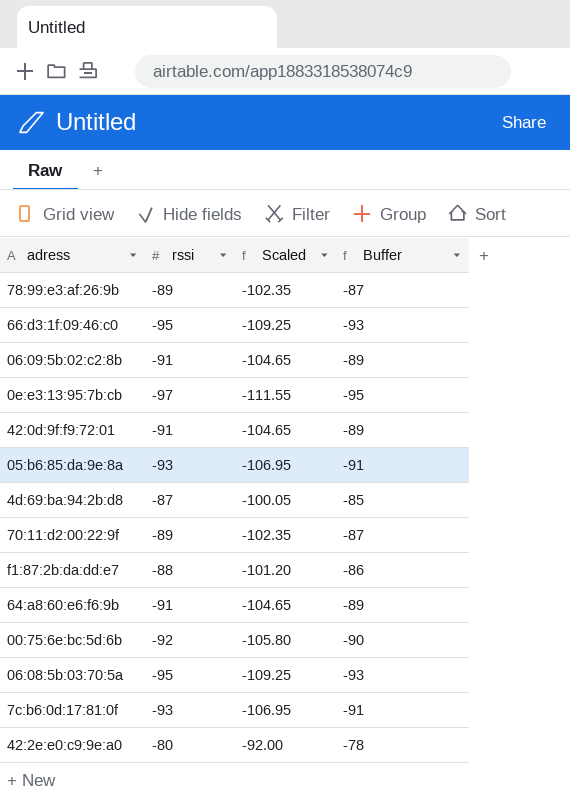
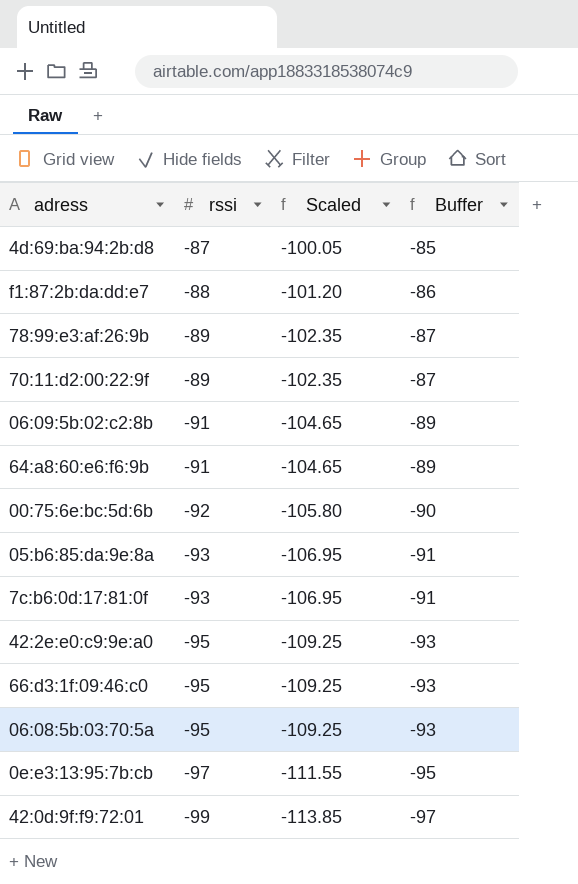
row order: none -> rssi descending
42:2e:e0:c9:9e:a0 | rssi: -80 -> -95
42:2e:e0:c9:9e:a0 | Scaled: -92.00 -> -109.25
42:2e:e0:c9:9e:a0 | Buffer: -78 -> -93
42:0d:9f:f9:72:01 | rssi: -91 -> -99
42:0d:9f:f9:72:01 | Scaled: -104.65 -> -113.85
42:0d:9f:f9:72:01 | Buffer: -89 -> -97

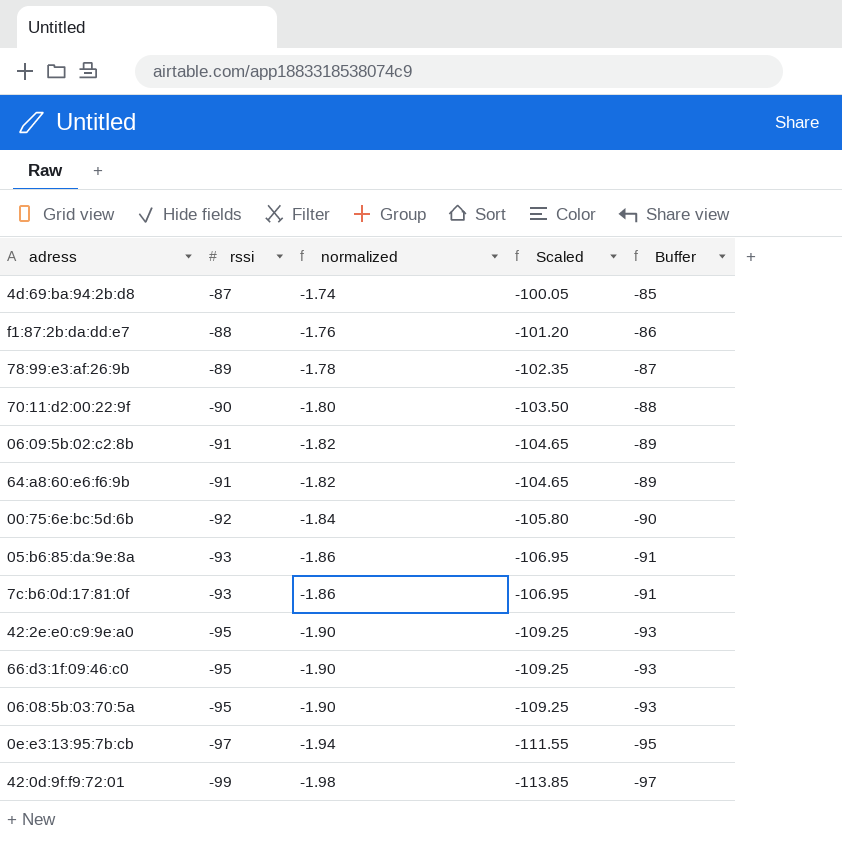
column normalized | formula: none -> [rssi] * 0.02
70:11:d2:00:22:9f | rssi: -89 -> -90
70:11:d2:00:22:9f | Scaled: -102.35 -> -103.50
70:11:d2:00:22:9f | Buffer: -87 -> -88

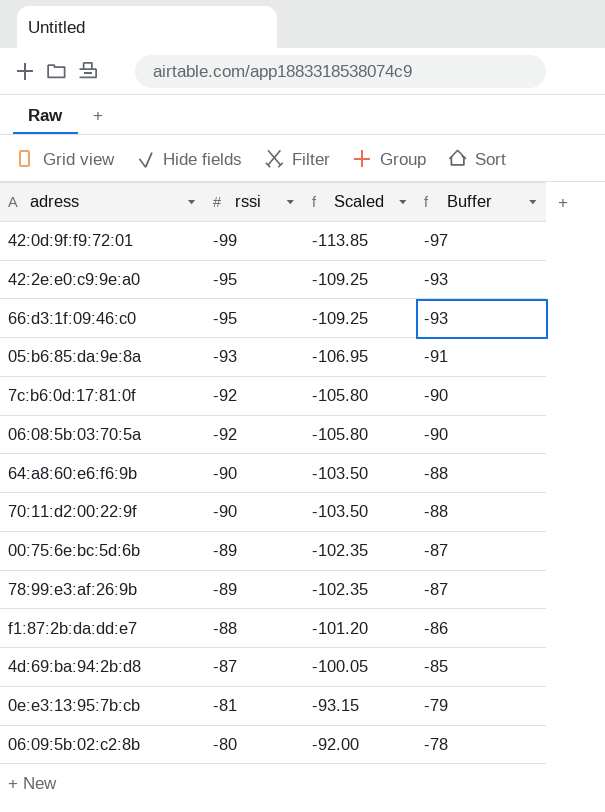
row order: rssi descending -> rssi ascending
column normalized | formula: [rssi] * 0.02 -> none
7c:b6:0d:17:81:0f | rssi: -93 -> -92
7c:b6:0d:17:81:0f | Scaled: -106.95 -> -105.80
7c:b6:0d:17:81:0f | Buffer: -91 -> -90
06:08:5b:03:70:5a | rssi: -95 -> -92
06:08:5b:03:70:5a | Scaled: -109.25 -> -105.80
06:08:5b:03:70:5a | Buffer: -93 -> -90
64:a8:60:e6:f6:9b | rssi: -91 -> -90
64:a8:60:e6:f6:9b | Scaled: -104.65 -> -103.50
64:a8:60:e6:f6:9b | Buffer: -89 -> -88
00:75:6e:bc:5d:6b | rssi: -92 -> -89
00:75:6e:bc:5d:6b | Scaled: -105.80 -> -102.35
00:75:6e:bc:5d:6b | Buffer: -90 -> -87
0e:e3:13:95:7b:cb | rssi: -97 -> -81
0e:e3:13:95:7b:cb | Scaled: -111.55 -> -93.15
0e:e3:13:95:7b:cb | Buffer: -95 -> -79
06:09:5b:02:c2:8b | rssi: -91 -> -80
06:09:5b:02:c2:8b | Scaled: -104.65 -> -92.00
06:09:5b:02:c2:8b | Buffer: -89 -> -78

